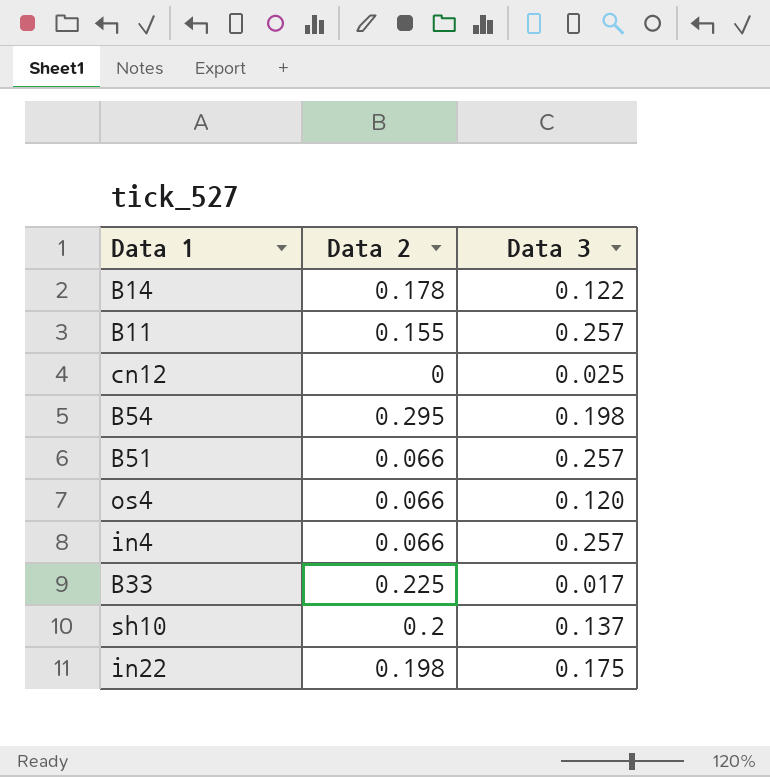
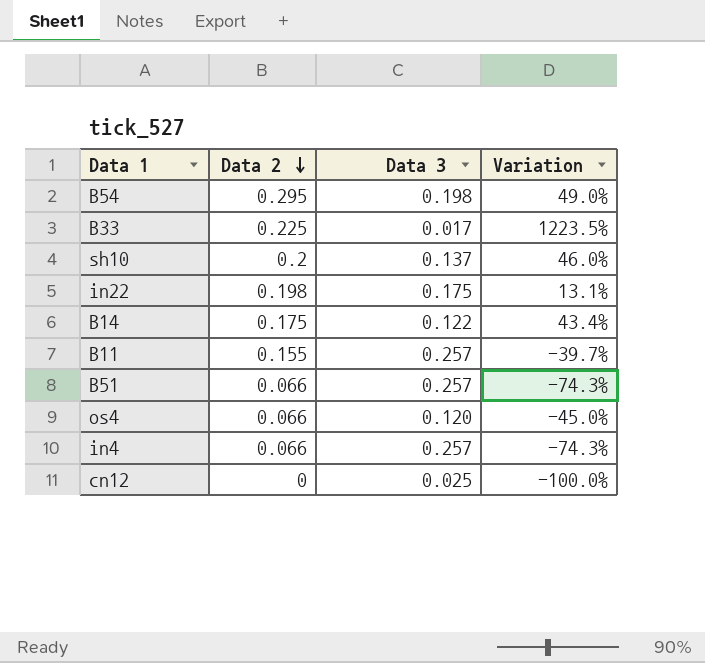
row order: none -> Data 2 descending
column Variation | formula: none -> ([Data 2] - [Data 3]) / [Data 3]
B14 | Data 2: 0.178 -> 0.175

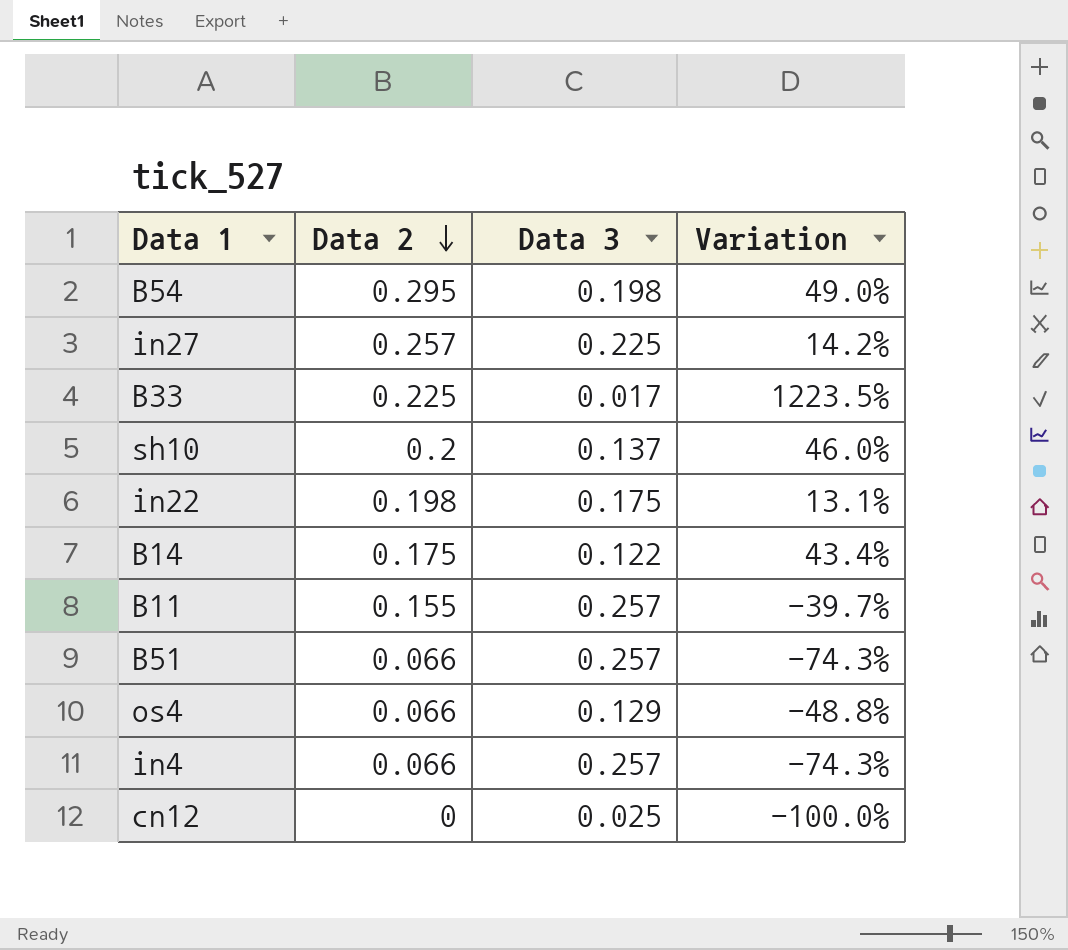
row in27: none -> 0.257 | 0.225 | 14.2%
os4 | Data 3: 0.120 -> 0.129
os4 | Variation: -45.0% -> -48.8%

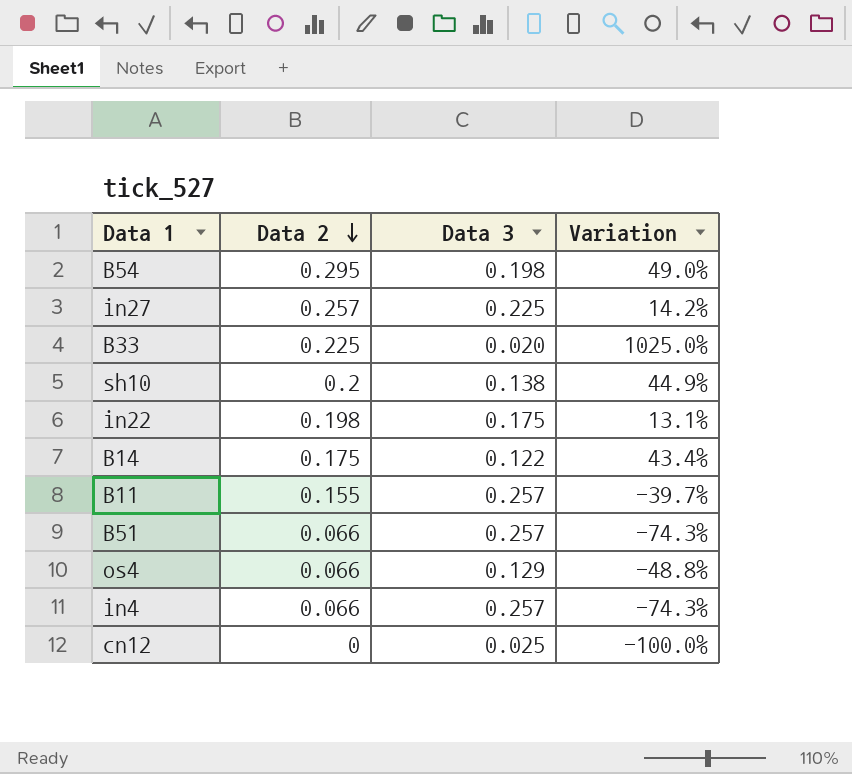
B33 | Data 3: 0.017 -> 0.020
B33 | Variation: 1223.5% -> 1025.0%
sh10 | Data 3: 0.137 -> 0.138
sh10 | Variation: 46.0% -> 44.9%

